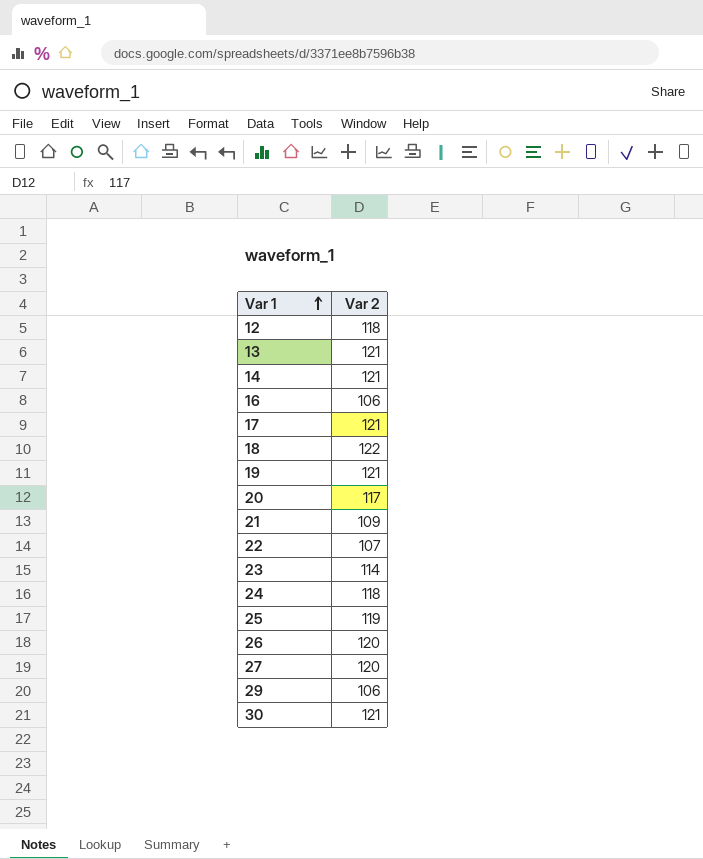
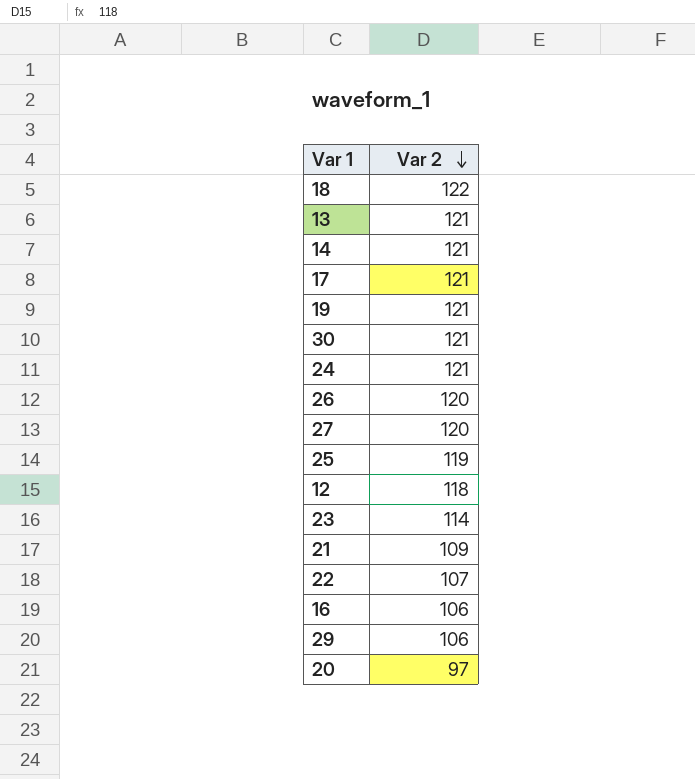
row order: Var 1 ascending -> Var 2 descending
24 | Var 2: 118 -> 121
20 | Var 2: 117 -> 97

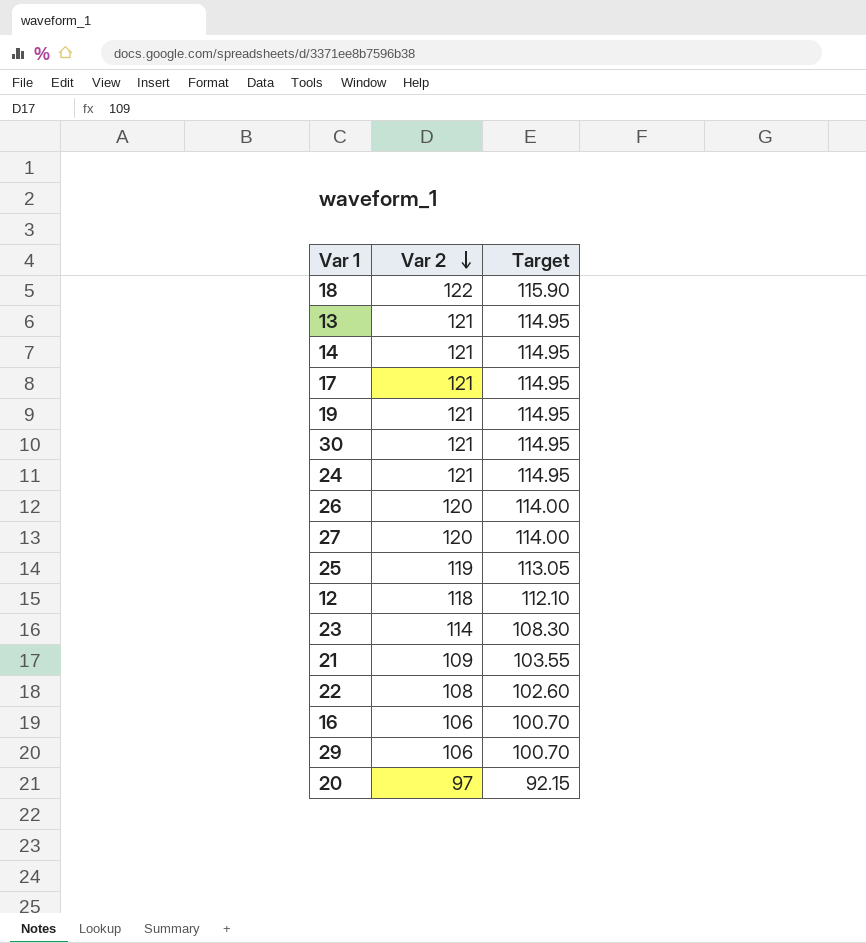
column Target | formula: none -> [Var 2] * 0.95
22 | Var 2: 107 -> 108

